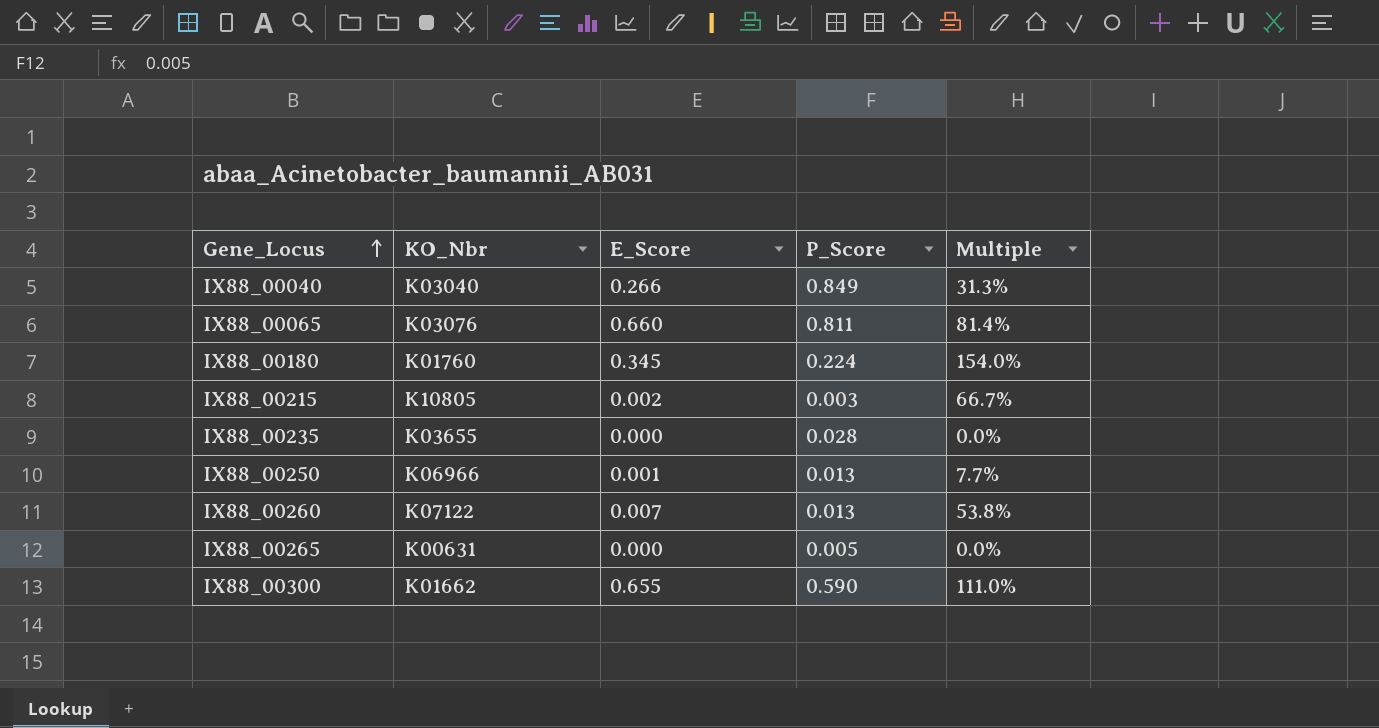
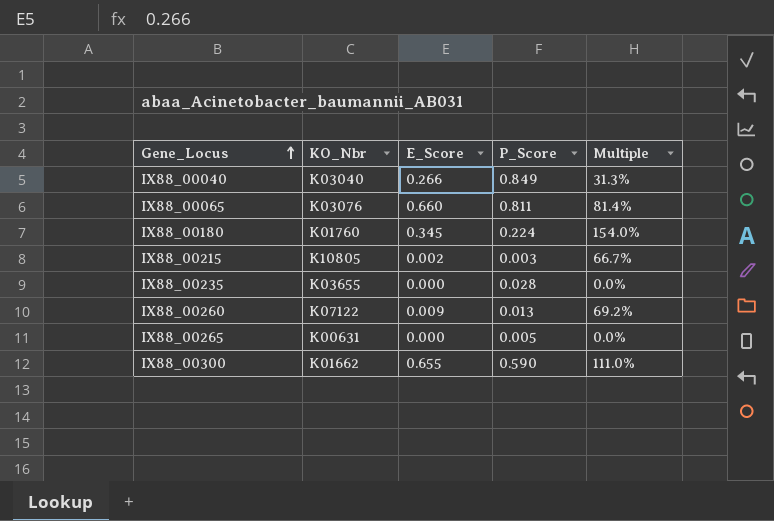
row IX88_00250: K06966 | 0.001 | 0.013 | 7.7% -> none
IX88_00260 | E_Score: 0.007 -> 0.009
IX88_00260 | Multiple: 53.8% -> 69.2%

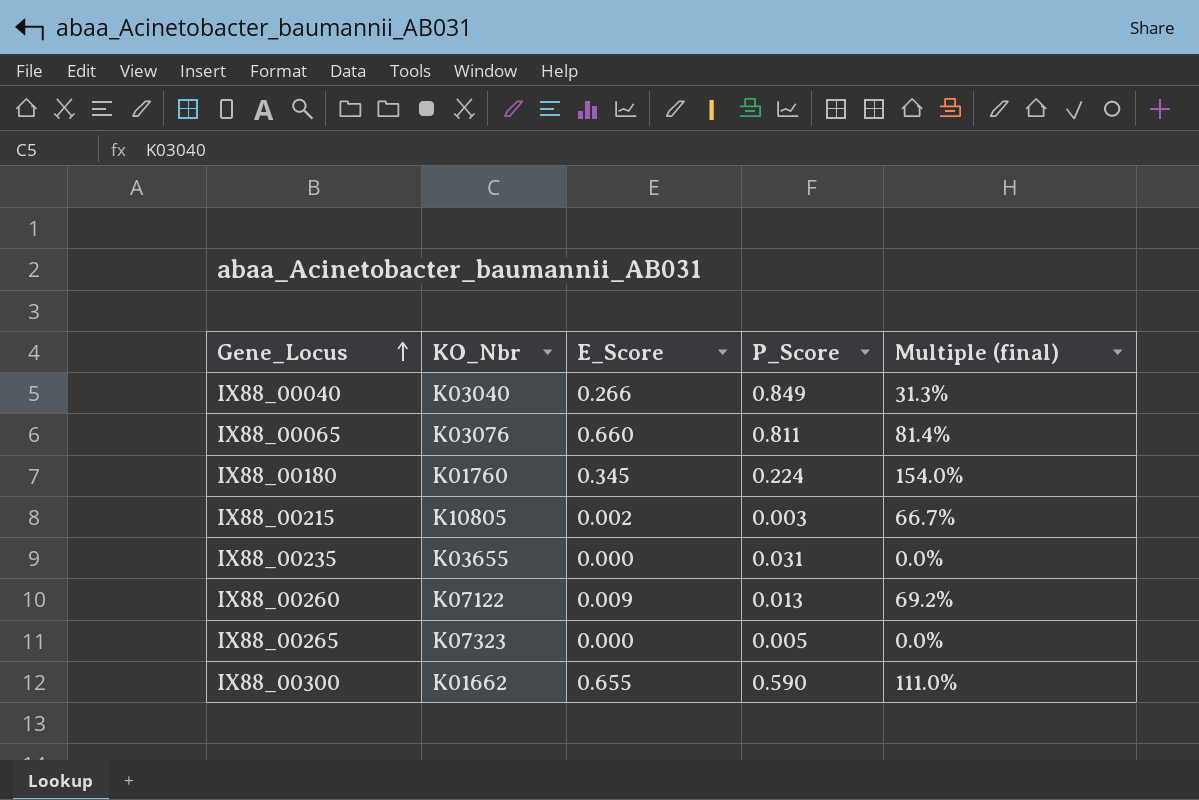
column name: Multiple -> Multiple (final)
IX88_00235 | P_Score: 0.028 -> 0.031
IX88_00265 | KO_Nbr: K00631 -> K07323

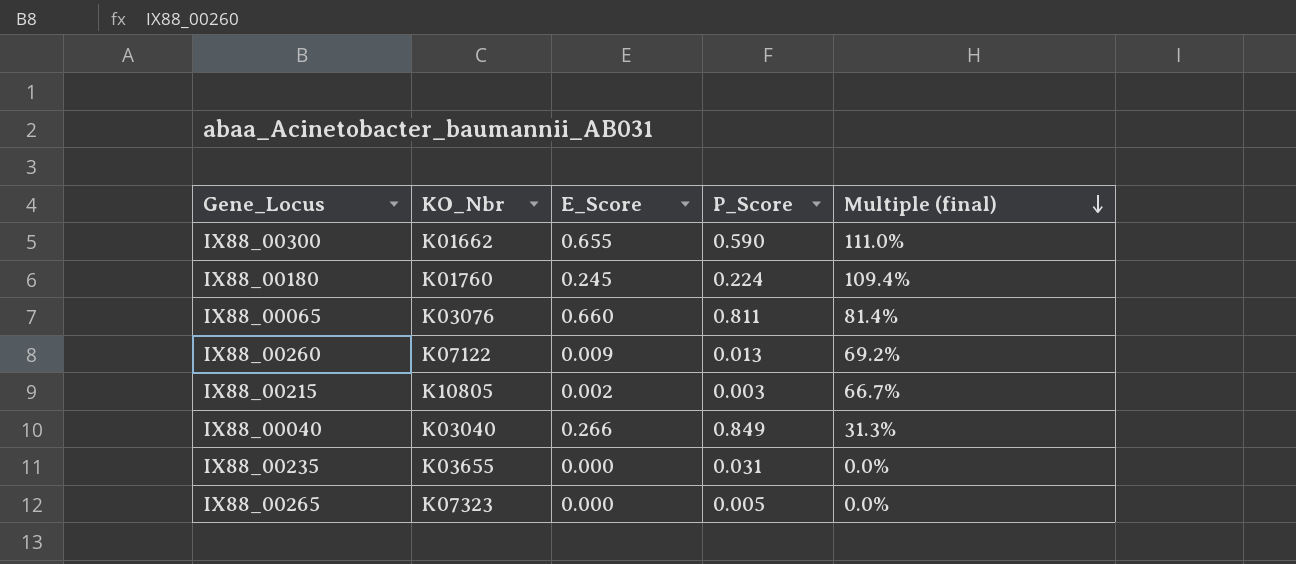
row order: Gene_Locus ascending -> Multiple (final) descending
IX88_00180 | E_Score: 0.345 -> 0.245
IX88_00180 | Multiple (final): 154.0% -> 109.4%

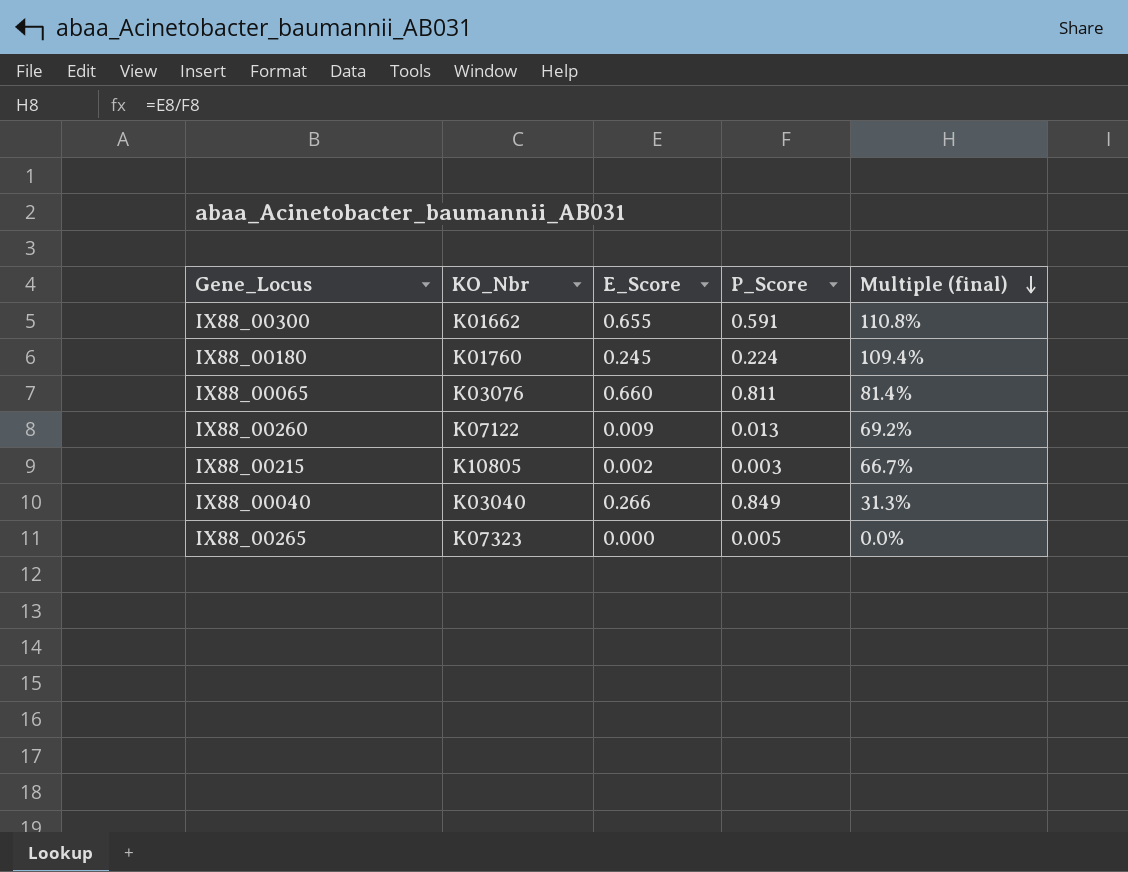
row IX88_00235: K03655 | 0.000 | 0.031 | 0.0% -> none
IX88_00300 | P_Score: 0.590 -> 0.591
IX88_00300 | Multiple (final): 111.0% -> 110.8%

